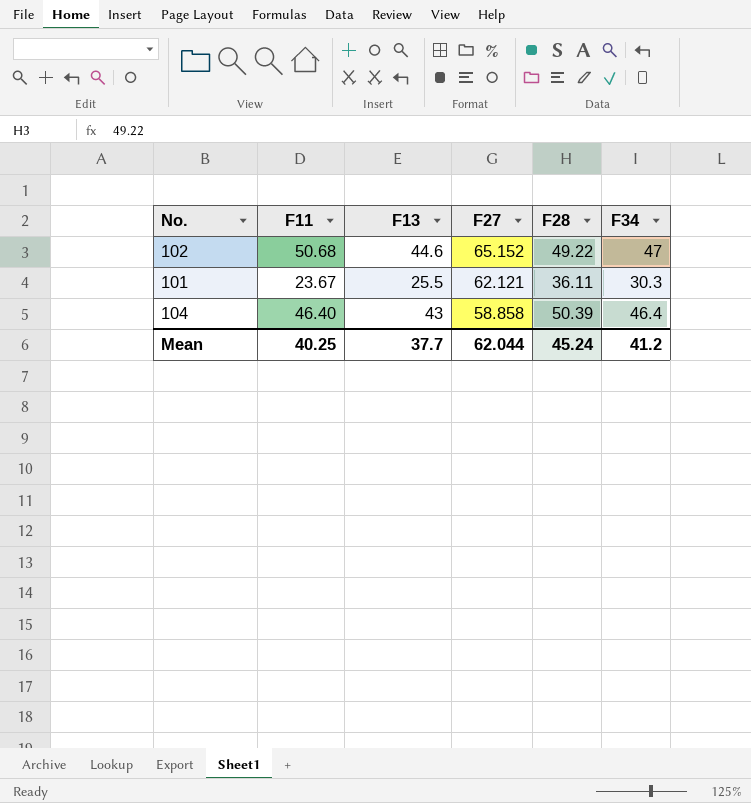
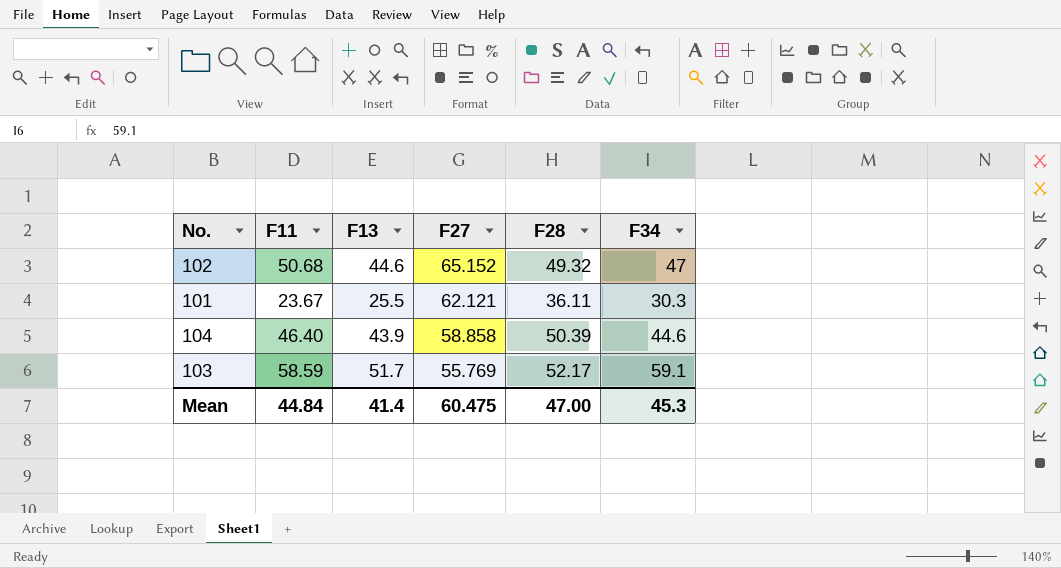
102 | F28: 49.22 -> 49.32
104 | F13: 43 -> 43.9
104 | F34: 46.4 -> 44.6
row 103: none -> 58.59 | 51.7 | 55.769 | 52.17 | 59.1
Mean | F11: 40.25 -> 44.84
Mean | F13: 37.7 -> 41.4
Mean | F27: 62.044 -> 60.475
Mean | F28: 45.24 -> 47.00
Mean | F34: 41.2 -> 45.3

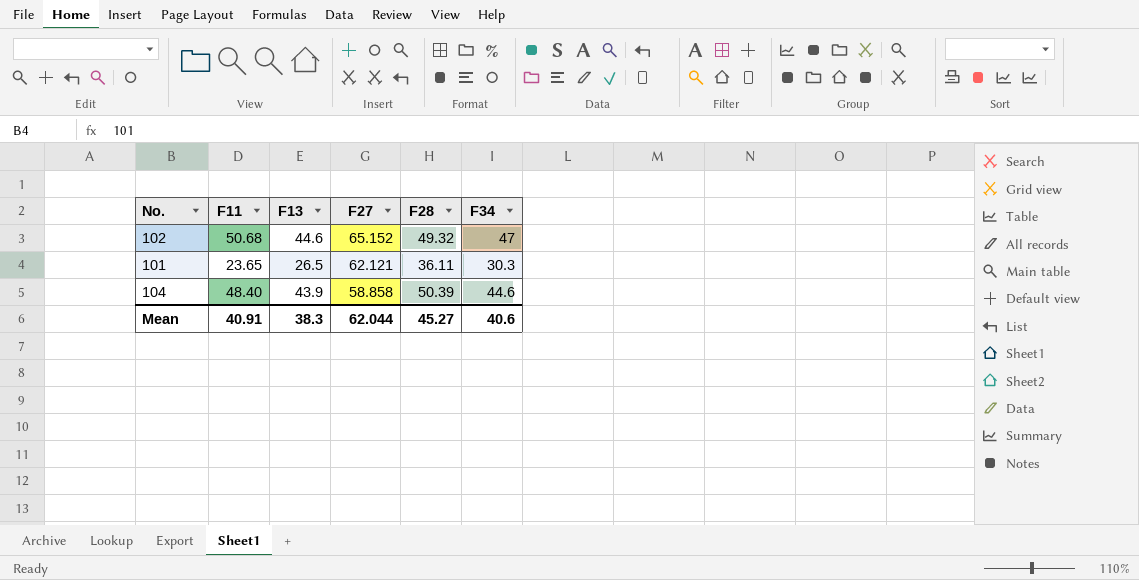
row 103: 58.59 | 51.7 | 55.769 | 52.17 | 59.1 -> none
101 | F11: 23.67 -> 23.65
101 | F13: 25.5 -> 26.5
104 | F11: 46.40 -> 48.40
Mean | F11: 44.84 -> 40.91
Mean | F13: 41.4 -> 38.3
Mean | F27: 60.475 -> 62.044
Mean | F28: 47.00 -> 45.27
Mean | F34: 45.3 -> 40.6

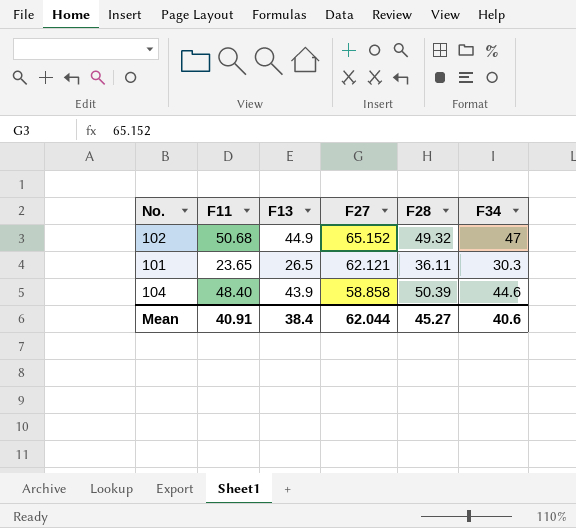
102 | F13: 44.6 -> 44.9
Mean | F13: 38.3 -> 38.4

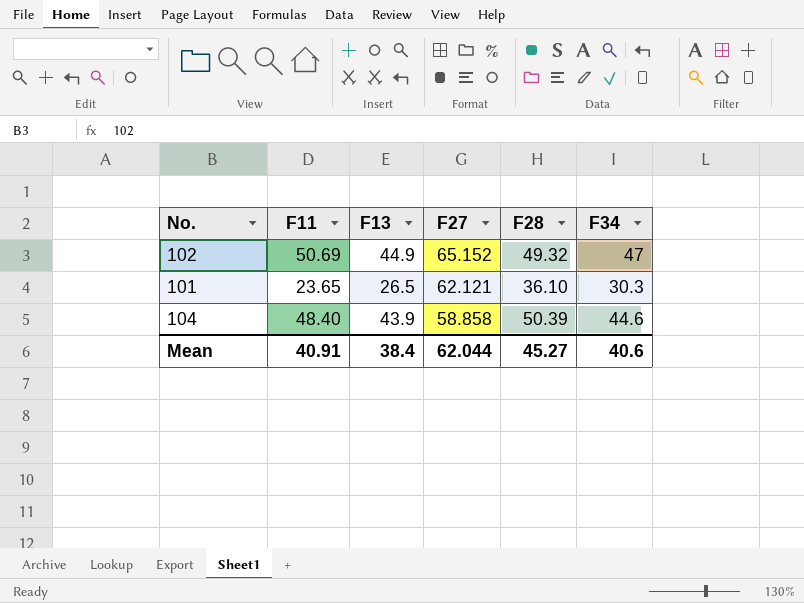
102 | F11: 50.68 -> 50.69
101 | F28: 36.11 -> 36.10

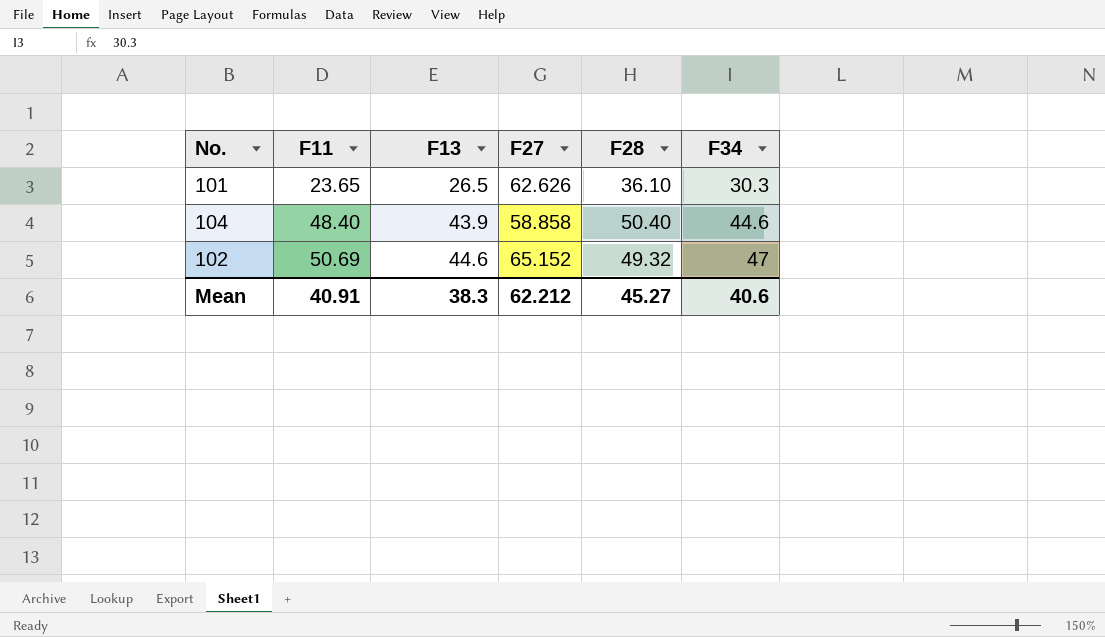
row order: F27 descending -> F11 ascending
101 | F27: 62.121 -> 62.626
104 | F28: 50.39 -> 50.40
102 | F13: 44.9 -> 44.6
Mean | F13: 38.4 -> 38.3
Mean | F27: 62.044 -> 62.212

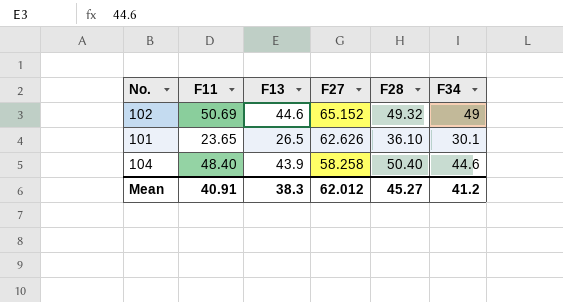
row order: F11 ascending -> F27 descending
102 | F34: 47 -> 49
101 | F34: 30.3 -> 30.1
104 | F27: 58.858 -> 58.258
Mean | F27: 62.212 -> 62.012
Mean | F34: 40.6 -> 41.2

